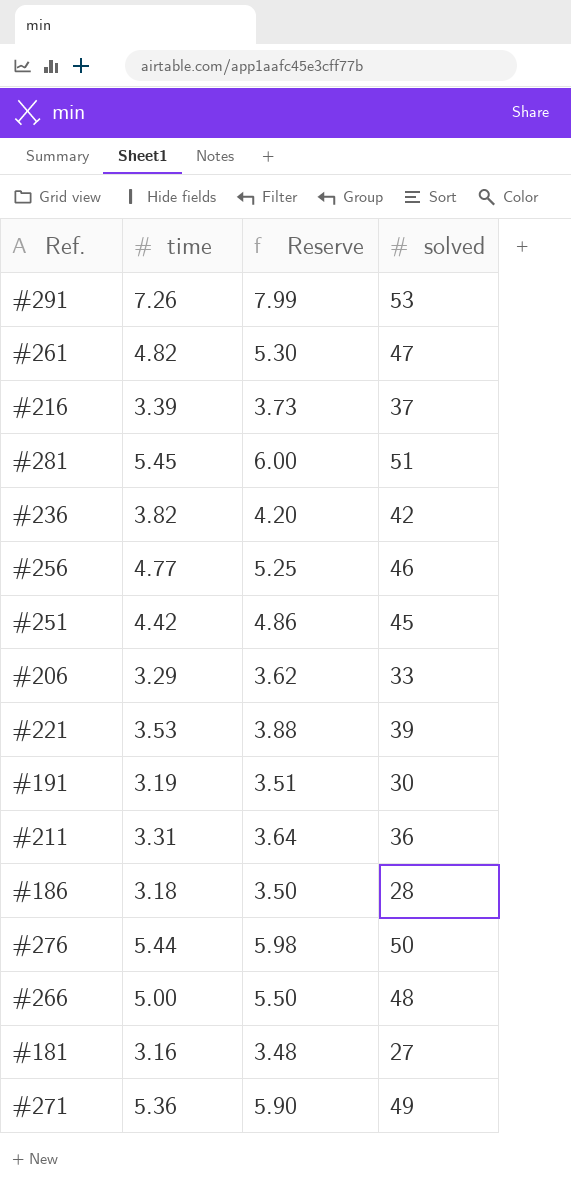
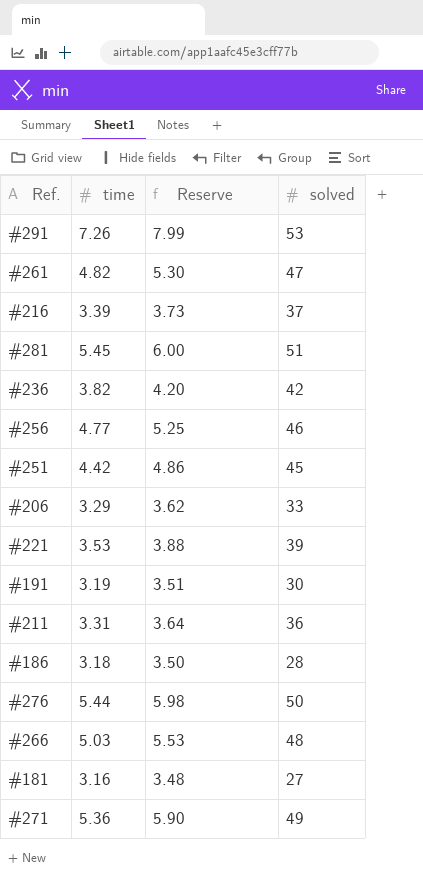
#266 | time: 5.00 -> 5.03
#266 | Reserve: 5.50 -> 5.53

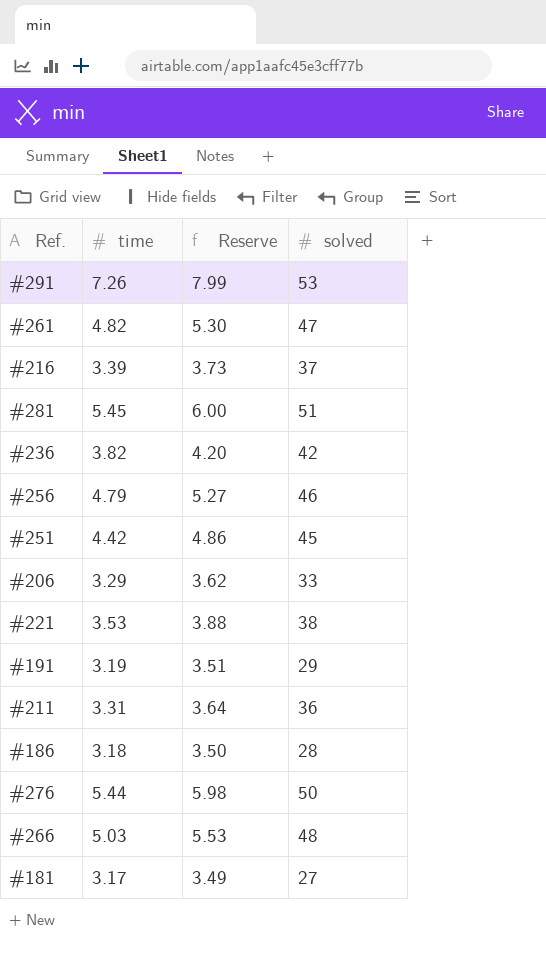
row #271: 5.36 | 5.90 | 49 -> none
#256 | time: 4.77 -> 4.79
#256 | Reserve: 5.25 -> 5.27
#221 | solved: 39 -> 38
#191 | solved: 30 -> 29
#181 | time: 3.16 -> 3.17
#181 | Reserve: 3.48 -> 3.49

